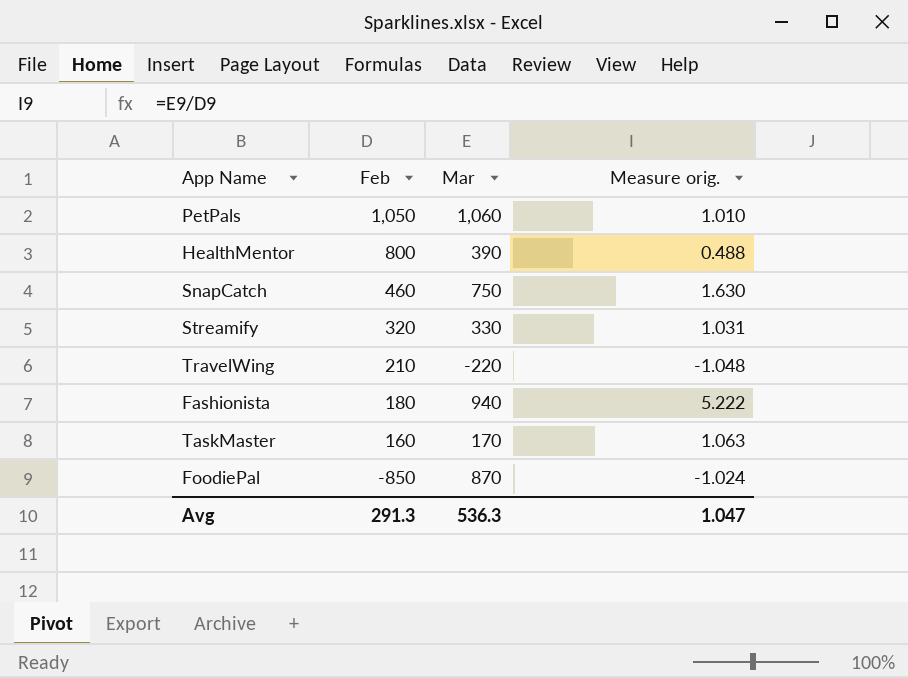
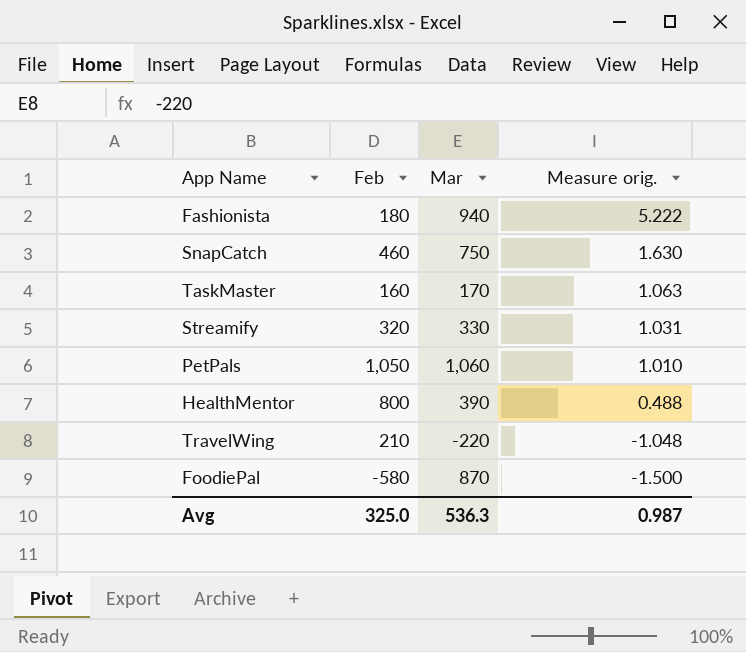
row order: Feb descending -> Measure orig. descending
FoodiePal | Feb: -850 -> -580
FoodiePal | Measure orig.: -1.024 -> -1.500
Avg | Feb: 291.3 -> 325.0
Avg | Measure orig.: 1.047 -> 0.987

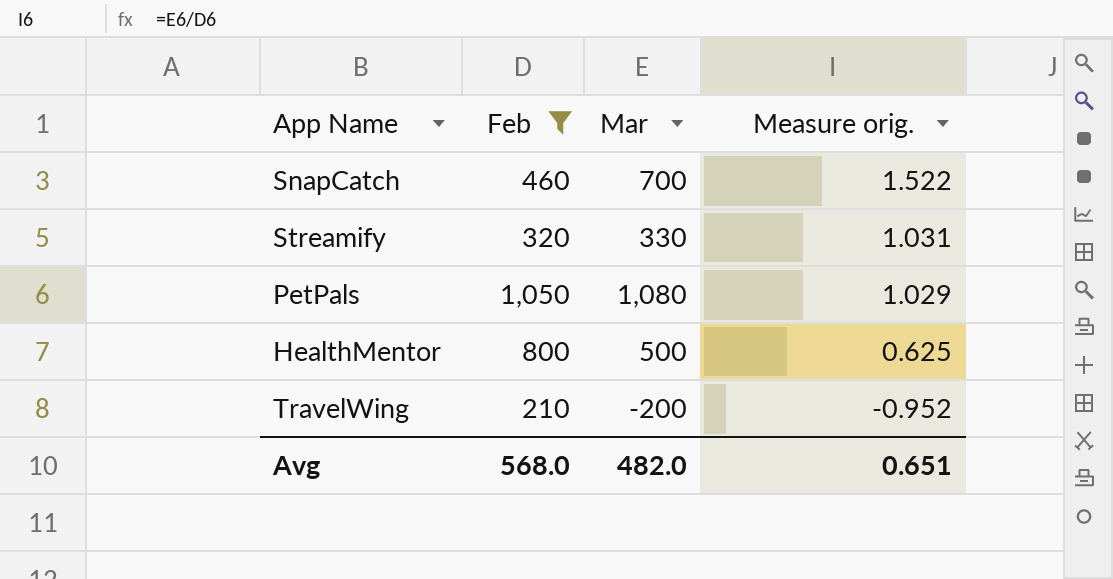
filter: none -> Feb >= 210
SnapCatch | Mar: 750 -> 700
SnapCatch | Measure orig.: 1.630 -> 1.522
PetPals | Mar: 1,060 -> 1,080
PetPals | Measure orig.: 1.010 -> 1.029
HealthMentor | Mar: 390 -> 500
HealthMentor | Measure orig.: 0.488 -> 0.625
TravelWing | Mar: -220 -> -200
TravelWing | Measure orig.: -1.048 -> -0.952
Avg | Feb: 325.0 -> 568.0
Avg | Mar: 536.3 -> 482.0
Avg | Measure orig.: 0.987 -> 0.651

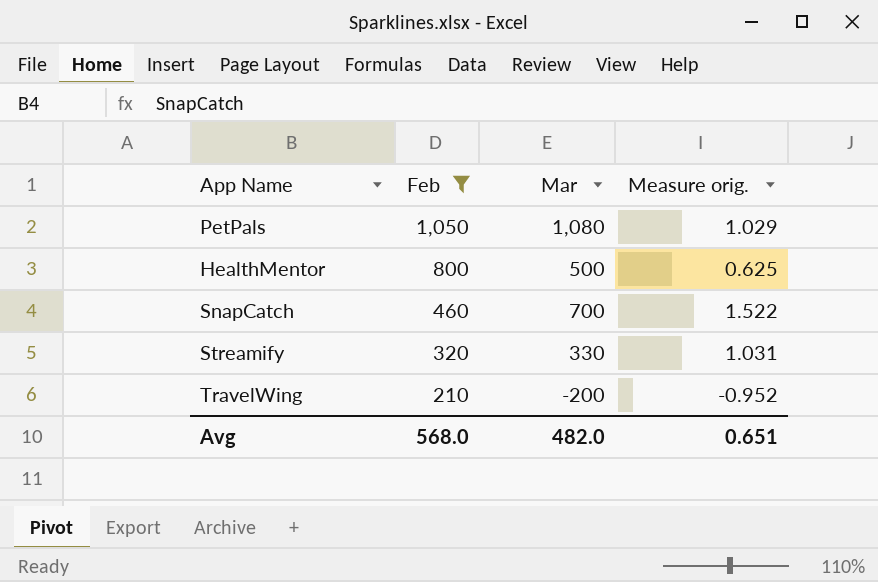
row order: Measure orig. descending -> Feb descending

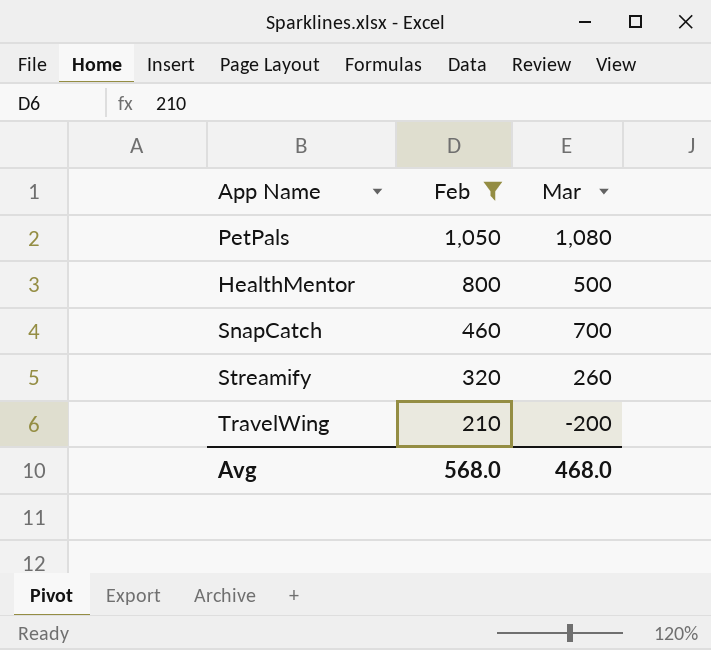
column Measure orig. | formula: [Mar] / [Feb] -> none
Streamify | Mar: 330 -> 260
Avg | Mar: 482.0 -> 468.0

